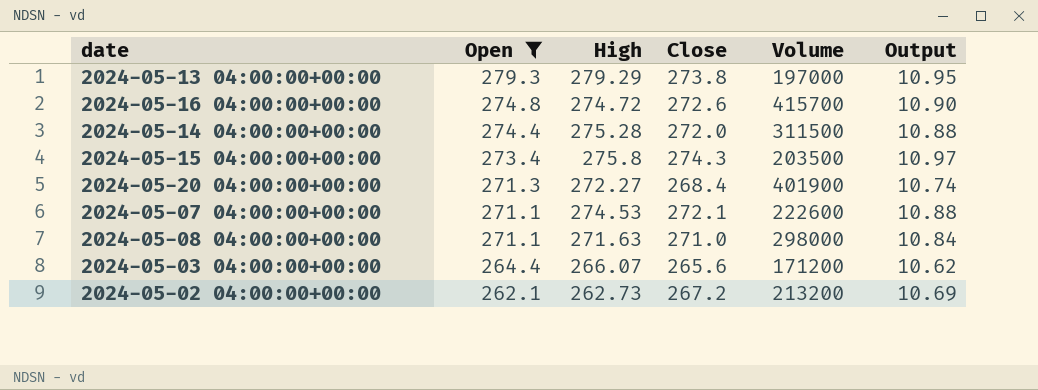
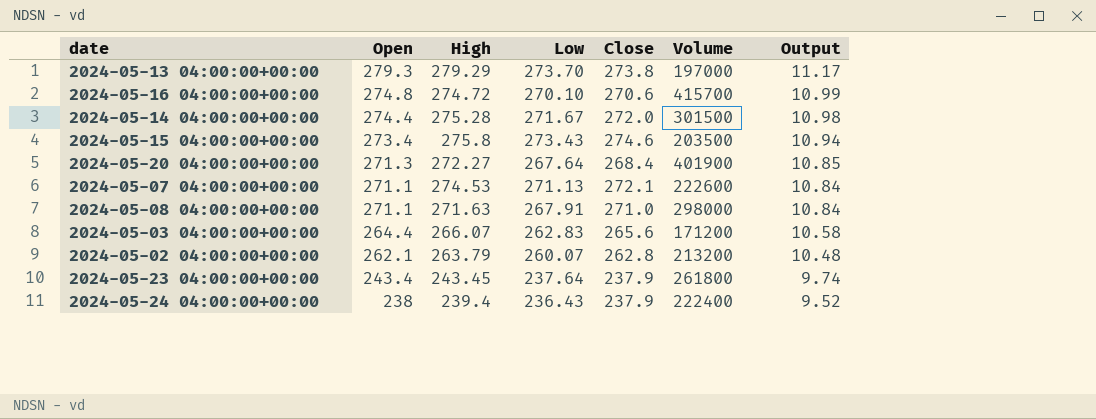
filter: Open >= 262.1 -> none
column Low | position: none -> 4
column Output | formula: [Close] * 0.04 -> [Open] * 0.04
2024-05-16 04:00:00+00:00 | Close: 272.6 -> 270.6
2024-05-14 04:00:00+00:00 | Volume: 311500 -> 301500
2024-05-15 04:00:00+00:00 | Close: 274.3 -> 274.6
2024-05-02 04:00:00+00:00 | High: 262.73 -> 263.79
2024-05-02 04:00:00+00:00 | Close: 267.2 -> 262.8

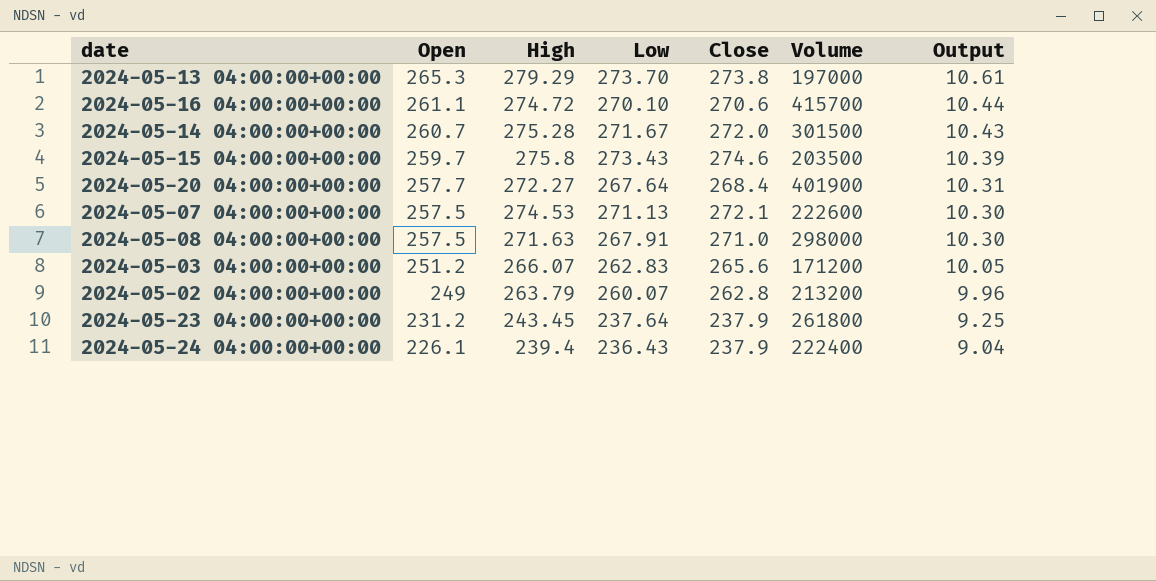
2024-05-13 04:00:00+00:00 | Open: 279.3 -> 265.3
2024-05-13 04:00:00+00:00 | Output: 11.17 -> 10.61
2024-05-16 04:00:00+00:00 | Open: 274.8 -> 261.1
2024-05-16 04:00:00+00:00 | Output: 10.99 -> 10.44
2024-05-14 04:00:00+00:00 | Open: 274.4 -> 260.7
2024-05-14 04:00:00+00:00 | Output: 10.98 -> 10.43
2024-05-15 04:00:00+00:00 | Open: 273.4 -> 259.7
2024-05-15 04:00:00+00:00 | Output: 10.94 -> 10.39
2024-05-20 04:00:00+00:00 | Open: 271.3 -> 257.7
2024-05-20 04:00:00+00:00 | Output: 10.85 -> 10.31
2024-05-07 04:00:00+00:00 | Open: 271.1 -> 257.5
2024-05-07 04:00:00+00:00 | Output: 10.84 -> 10.30
2024-05-08 04:00:00+00:00 | Open: 271.1 -> 257.5
2024-05-08 04:00:00+00:00 | Output: 10.84 -> 10.30
2024-05-03 04:00:00+00:00 | Open: 264.4 -> 251.2
2024-05-03 04:00:00+00:00 | Output: 10.58 -> 10.05
2024-05-02 04:00:00+00:00 | Open: 262.1 -> 249
2024-05-02 04:00:00+00:00 | Output: 10.48 -> 9.96
2024-05-23 04:00:00+00:00 | Open: 243.4 -> 231.2
2024-05-23 04:00:00+00:00 | Output: 9.74 -> 9.25
2024-05-24 04:00:00+00:00 | Open: 238 -> 226.1
2024-05-24 04:00:00+00:00 | Output: 9.52 -> 9.04

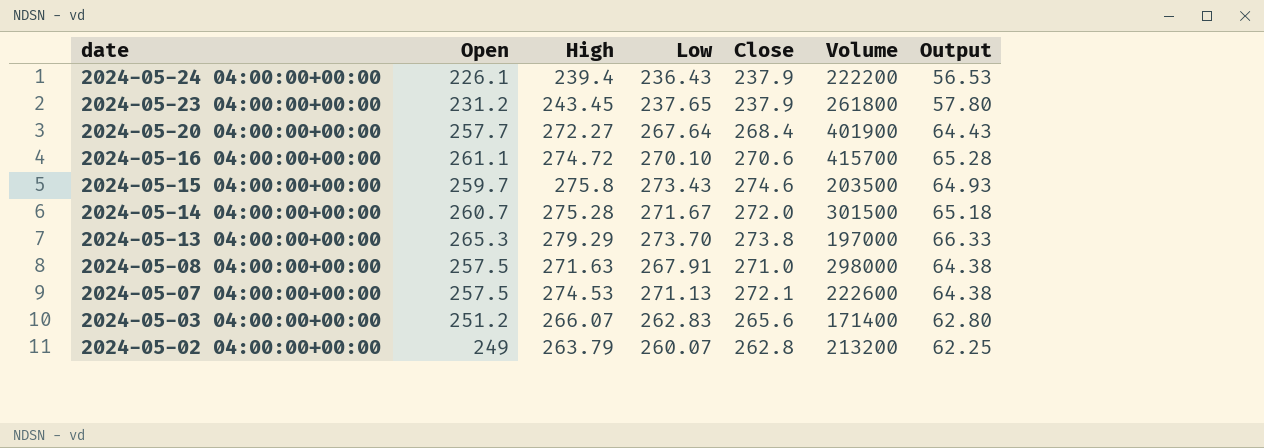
row order: Open descending -> date descending
column Output | formula: [Open] * 0.04 -> [Open] * 0.25
2024-05-24 04:00:00+00:00 | Volume: 222400 -> 222200
2024-05-23 04:00:00+00:00 | Low: 237.64 -> 237.65
2024-05-03 04:00:00+00:00 | Volume: 171200 -> 171400

